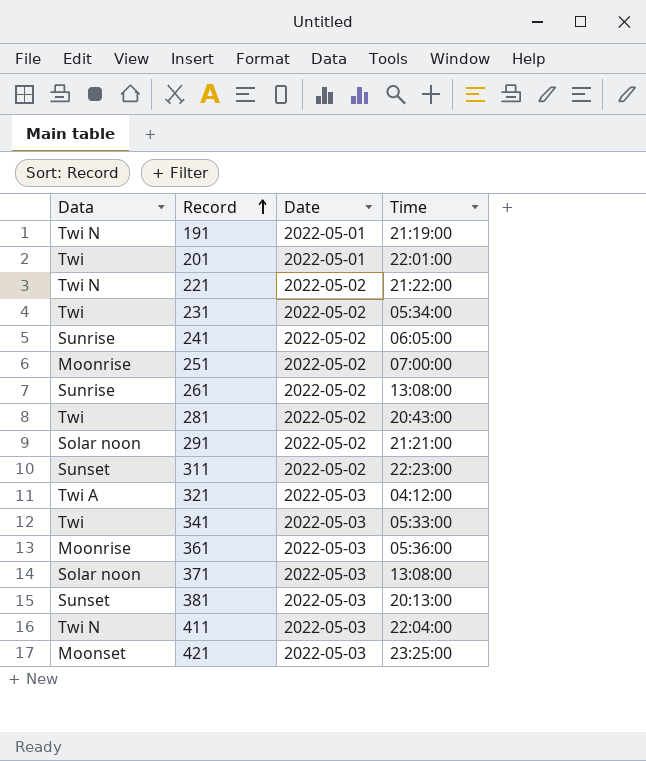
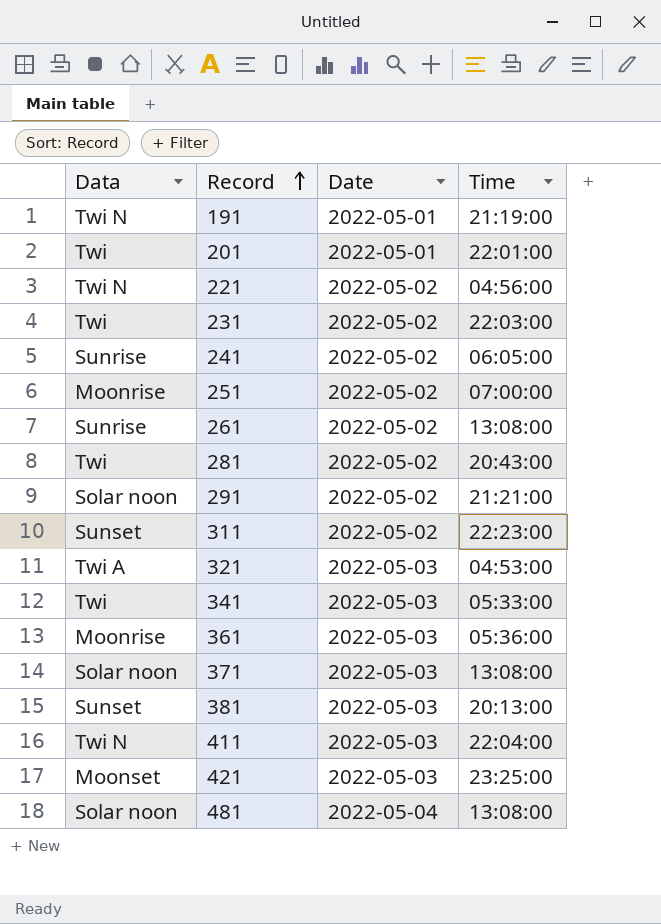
221 | Time: 21:22:00 -> 04:56:00
231 | Time: 05:34:00 -> 22:03:00
321 | Time: 04:12:00 -> 04:53:00
row 481: none -> Solar noon | 2022-05-04 | 13:08:00

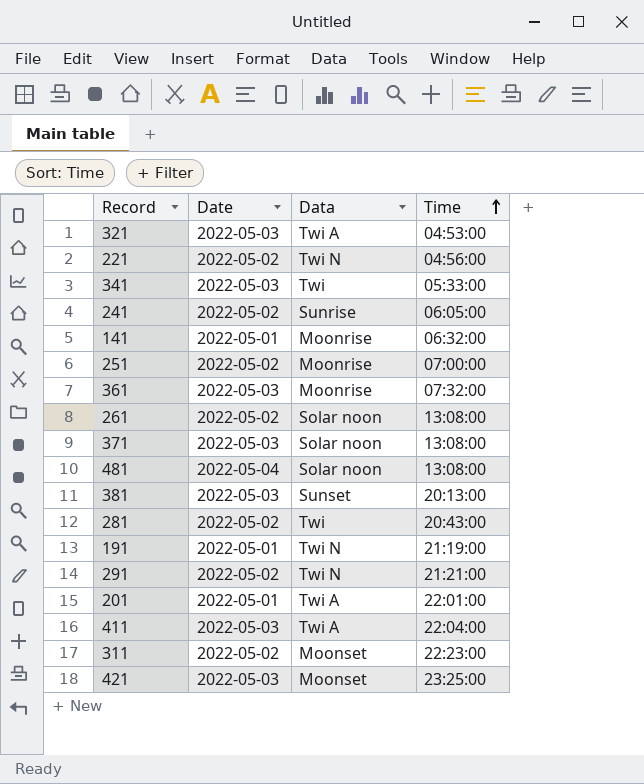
row order: Record ascending -> Time ascending
column Data | position: 1 -> 3
row 231: Twi | 2022-05-02 | 22:03:00 -> none
row 141: none -> 2022-05-01 | Moonrise | 06:32:00
361 | Time: 05:36:00 -> 07:32:00
261 | Data: Sunrise -> Solar noon
291 | Data: Solar noon -> Twi N
201 | Data: Twi -> Twi A
411 | Data: Twi N -> Twi A
311 | Data: Sunset -> Moonset

